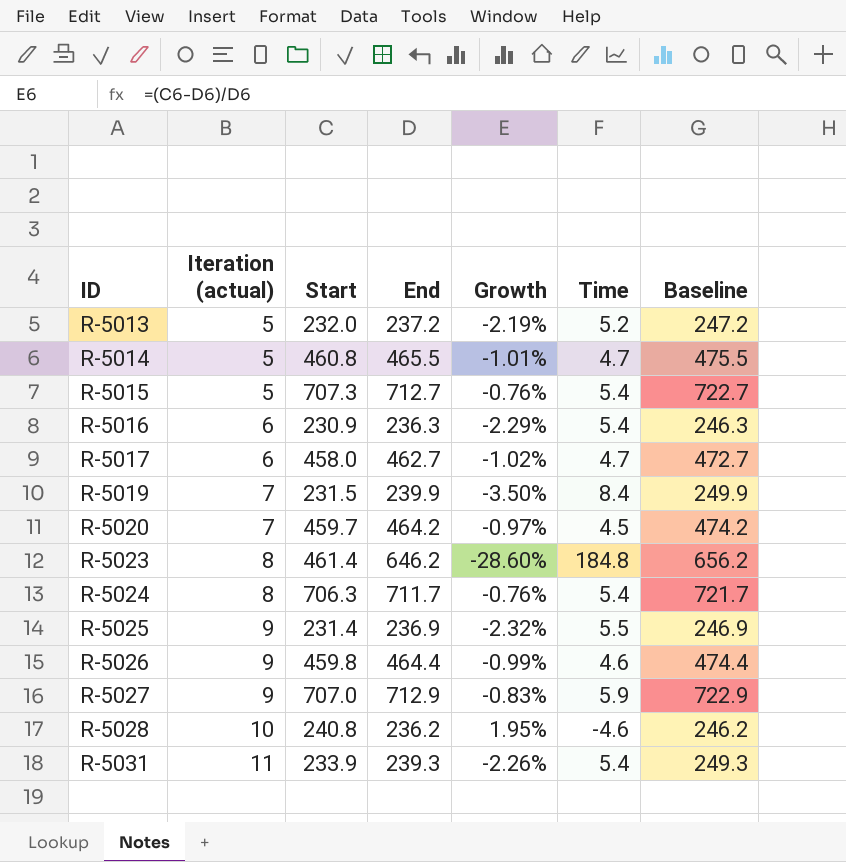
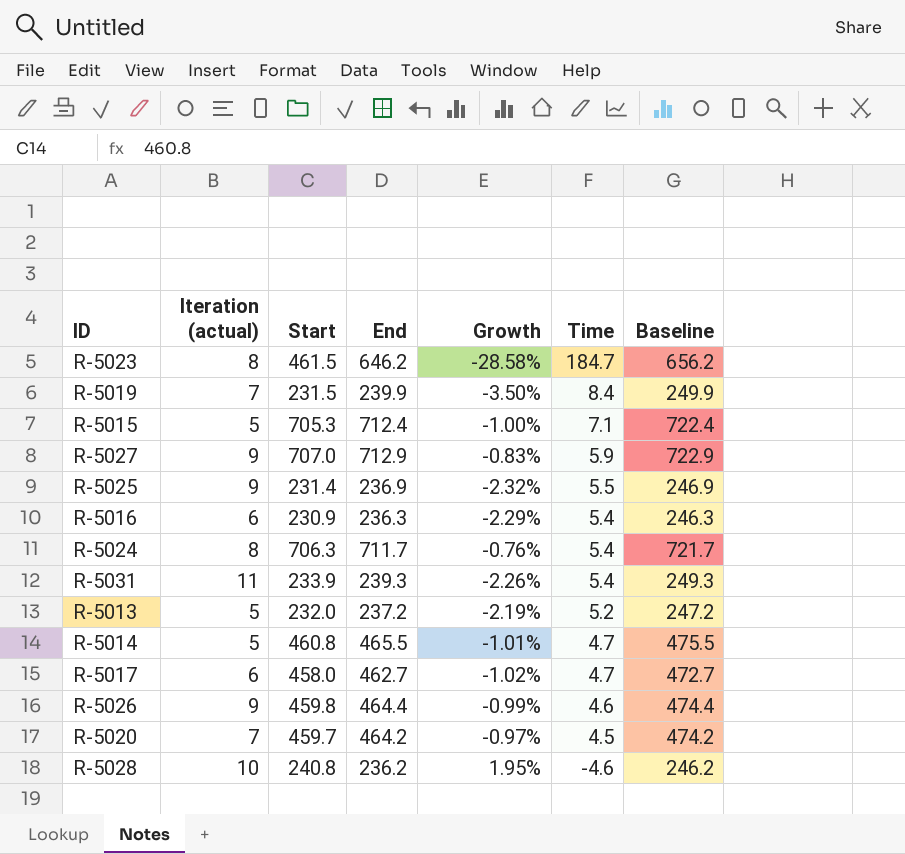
row order: ID ascending -> Time descending
R-5023 | Start: 461.4 -> 461.5
R-5023 | Growth: -28.60% -> -28.58%
R-5023 | Time: 184.8 -> 184.7
R-5015 | Start: 707.3 -> 705.3
R-5015 | End: 712.7 -> 712.4
R-5015 | Growth: -0.76% -> -1.00%
R-5015 | Time: 5.4 -> 7.1
R-5015 | Baseline: 722.7 -> 722.4

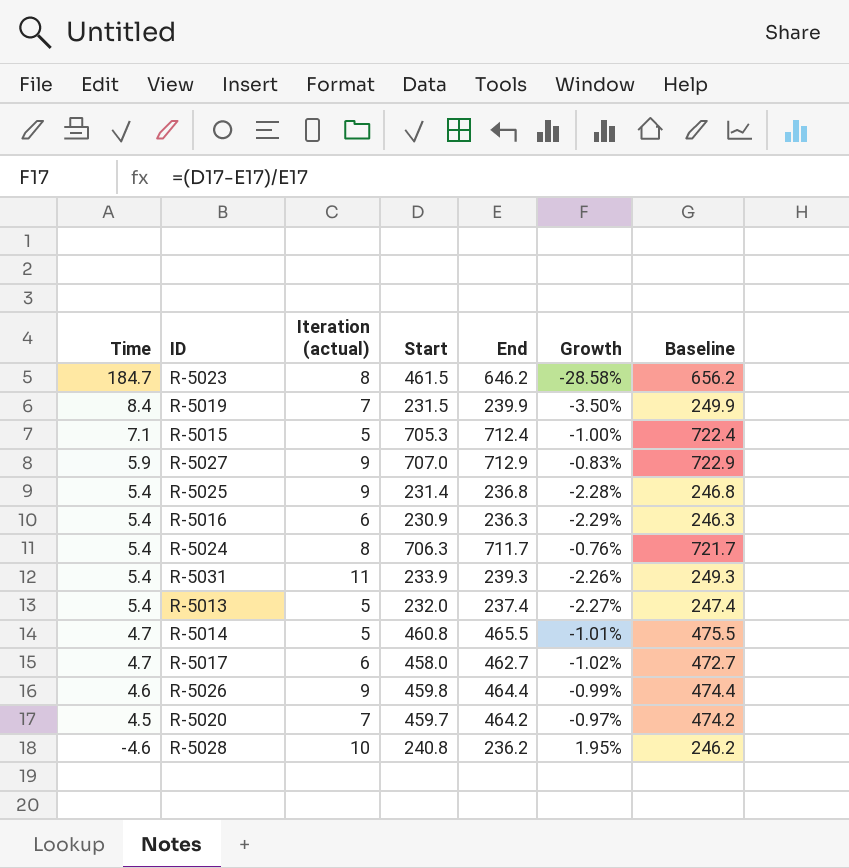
column Time | position: 6 -> 1
R-5025 | Time: 5.5 -> 5.4
R-5025 | End: 236.9 -> 236.8
R-5025 | Growth: -2.32% -> -2.28%
R-5025 | Baseline: 246.9 -> 246.8
R-5013 | Time: 5.2 -> 5.4
R-5013 | End: 237.2 -> 237.4
R-5013 | Growth: -2.19% -> -2.27%
R-5013 | Baseline: 247.2 -> 247.4

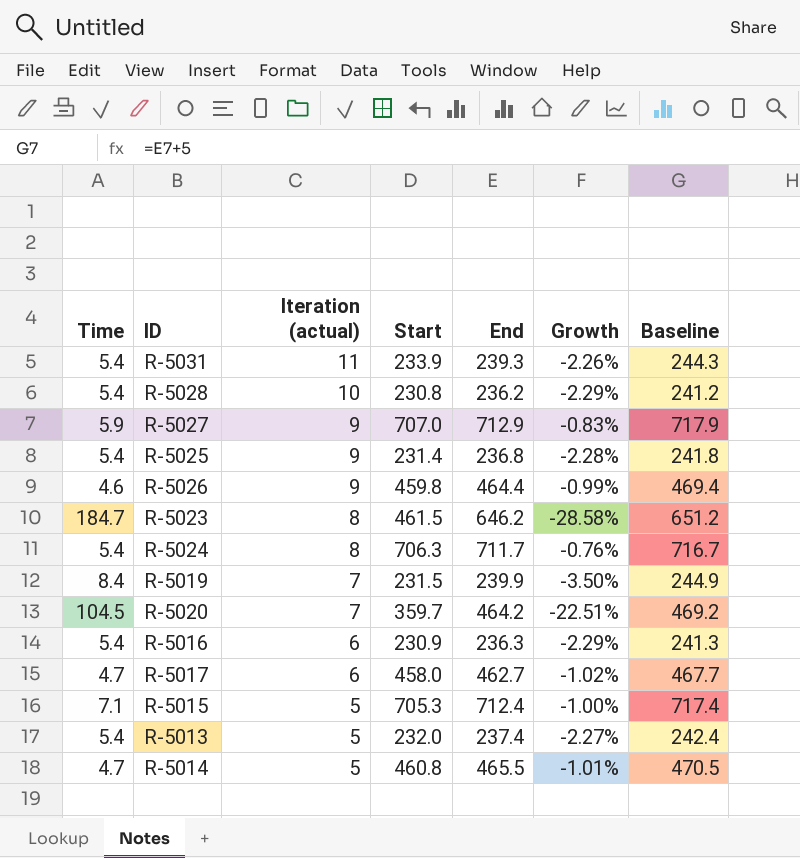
row order: Time descending -> Iteration (actual) descending
column Baseline | formula: [End] + 10 -> [End] + 5
R-5028 | Time: -4.6 -> 5.4
R-5028 | Start: 240.8 -> 230.8
R-5028 | Growth: 1.95% -> -2.29%
R-5020 | Time: 4.5 -> 104.5
R-5020 | Start: 459.7 -> 359.7
R-5020 | Growth: -0.97% -> -22.51%

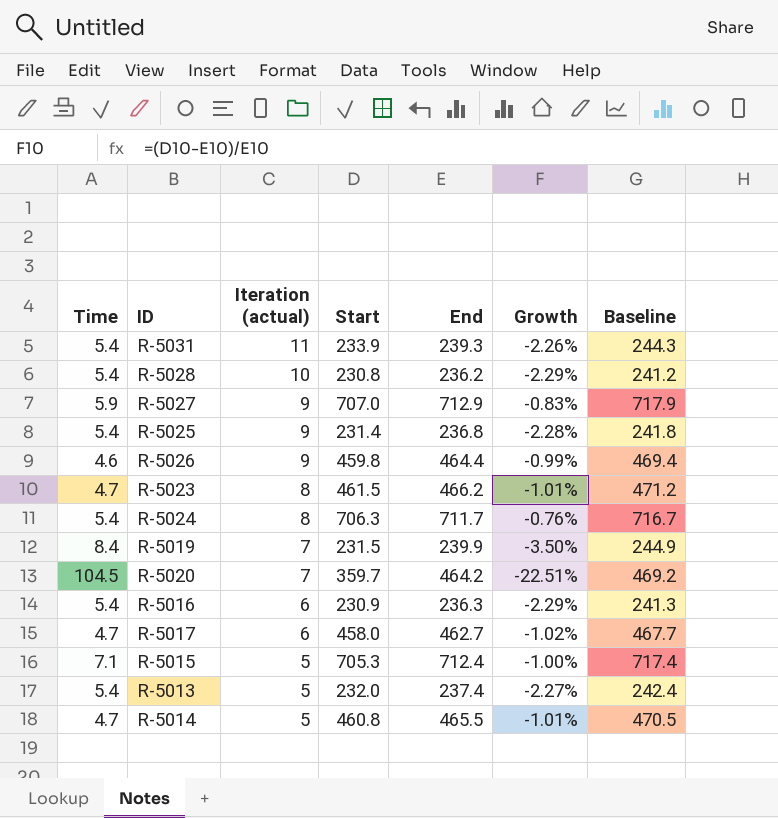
R-5023 | Time: 184.7 -> 4.7
R-5023 | End: 646.2 -> 466.2
R-5023 | Growth: -28.58% -> -1.01%
R-5023 | Baseline: 651.2 -> 471.2

